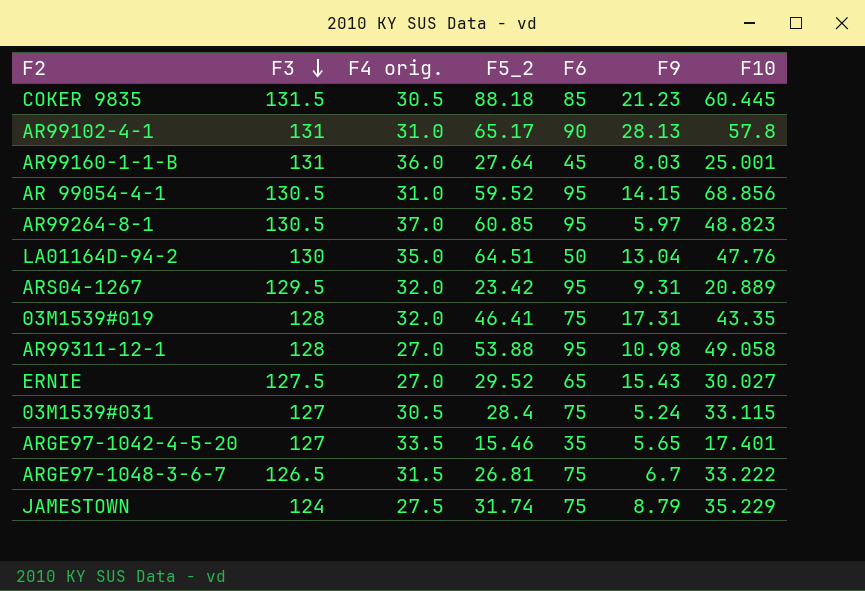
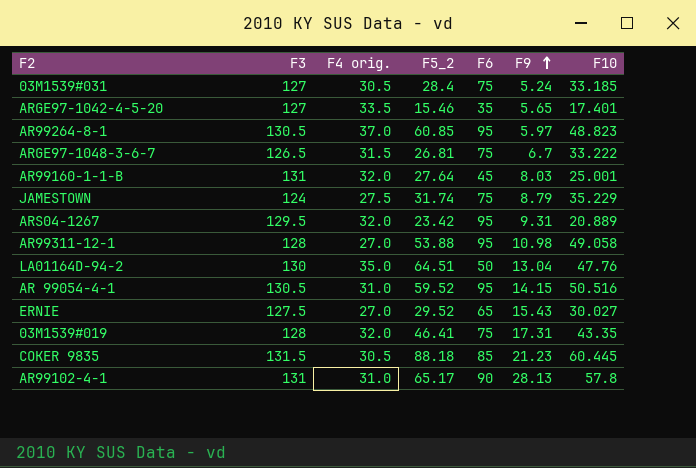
row order: F3 descending -> F9 ascending
03M1539#031 | F10: 33.115 -> 33.185
AR99160-1-1-B | F4 orig.: 36.0 -> 32.0
AR 99054-4-1 | F10: 68.856 -> 50.516

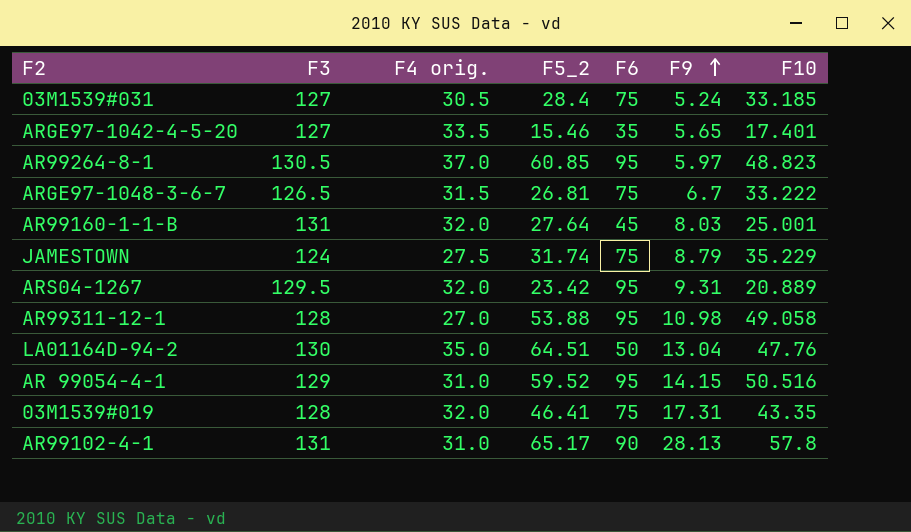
row ERNIE: 127.5 | 27.0 | 29.52 | 65 | 15.43 | 30.027 -> none
row COKER 9835: 131.5 | 30.5 | 88.18 | 85 | 21.23 | 60.445 -> none
AR 99054-4-1 | F3: 130.5 -> 129

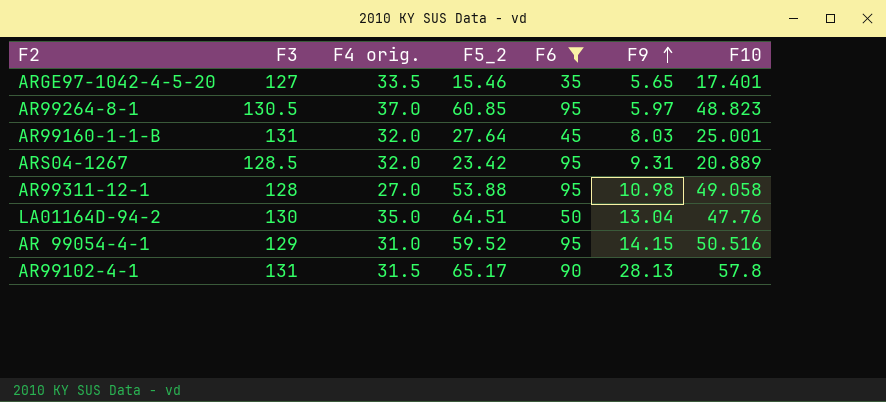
filter: none -> F6 != 75
ARS04-1267 | F3: 129.5 -> 128.5
AR99102-4-1 | F4 orig.: 31.0 -> 31.5

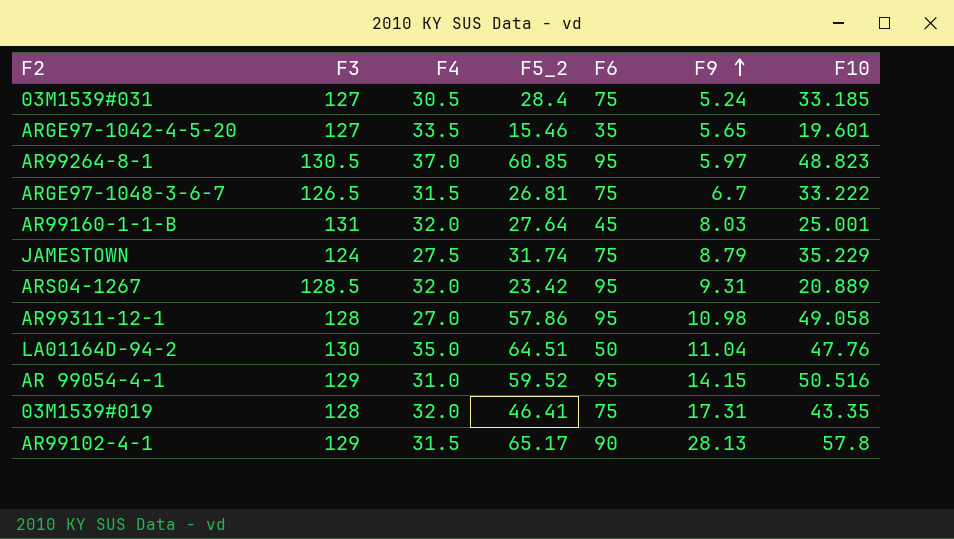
filter: F6 != 75 -> none
column name: F4 orig. -> F4
ARGE97-1042-4-5-20 | F10: 17.401 -> 19.601
AR99311-12-1 | F5_2: 53.88 -> 57.86
LA01164D-94-2 | F9: 13.04 -> 11.04
AR99102-4-1 | F3: 131 -> 129

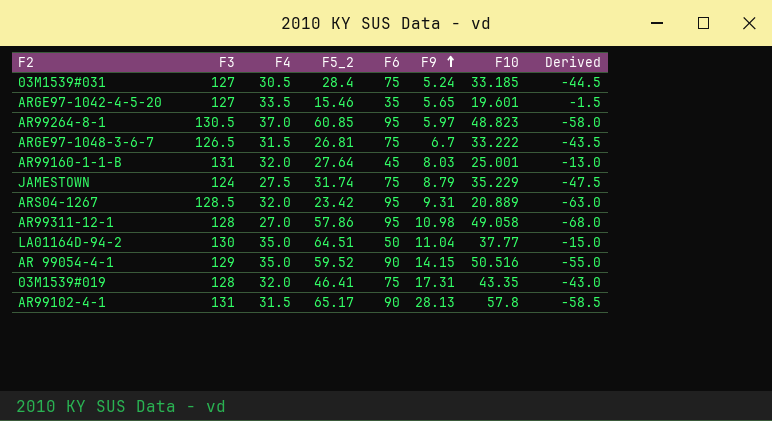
column Derived | formula: none -> [F4] - [F6]
LA01164D-94-2 | F10: 47.76 -> 37.77
AR 99054-4-1 | F4: 31.0 -> 35.0
AR 99054-4-1 | F6: 95 -> 90
AR99102-4-1 | F3: 129 -> 131

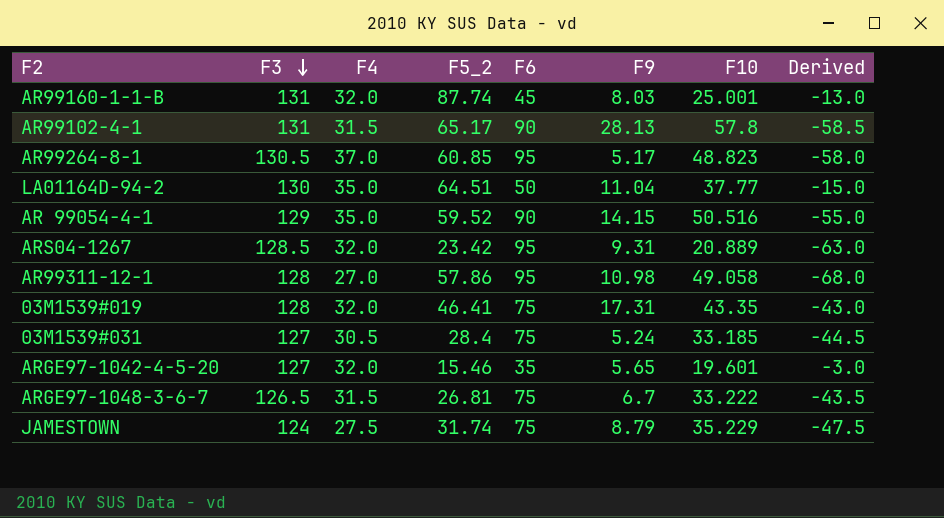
row order: F9 ascending -> F3 descending
AR99160-1-1-B | F5_2: 27.64 -> 87.74
AR99264-8-1 | F9: 5.97 -> 5.17
ARGE97-1042-4-5-20 | F4: 33.5 -> 32.0
ARGE97-1042-4-5-20 | Derived: -1.5 -> -3.0

